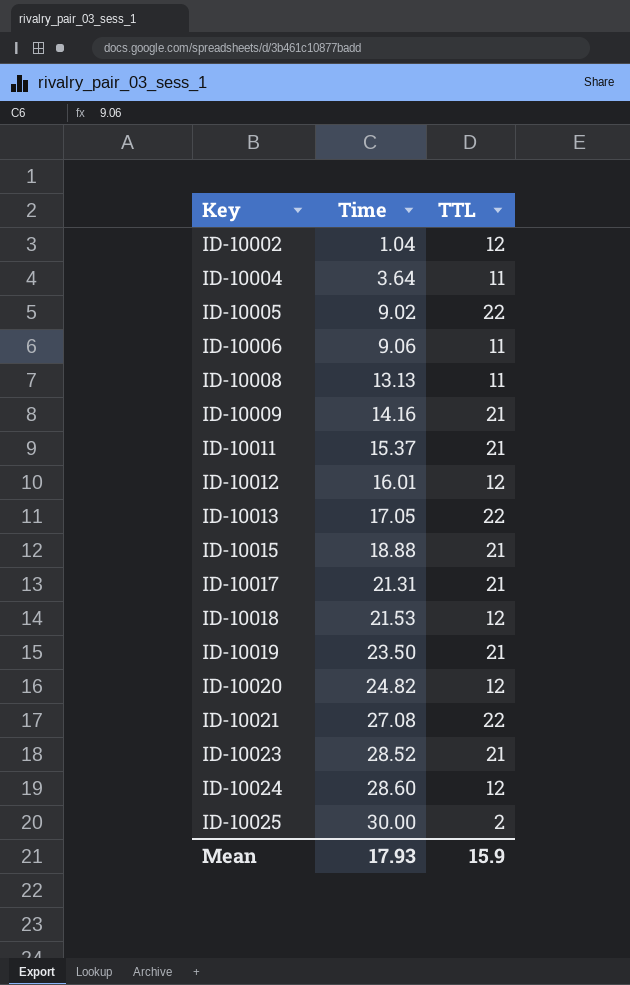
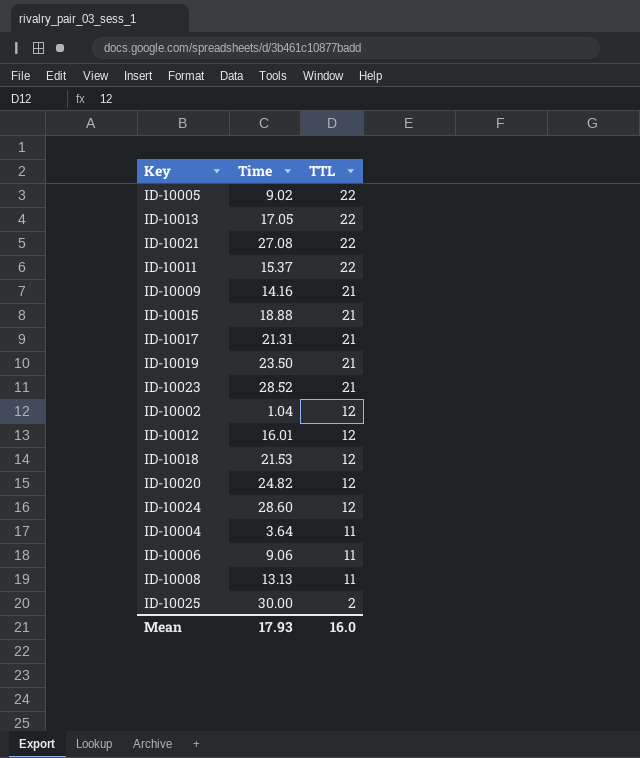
row order: Key ascending -> TTL descending
ID-10011 | TTL: 21 -> 22
Mean | TTL: 15.9 -> 16.0

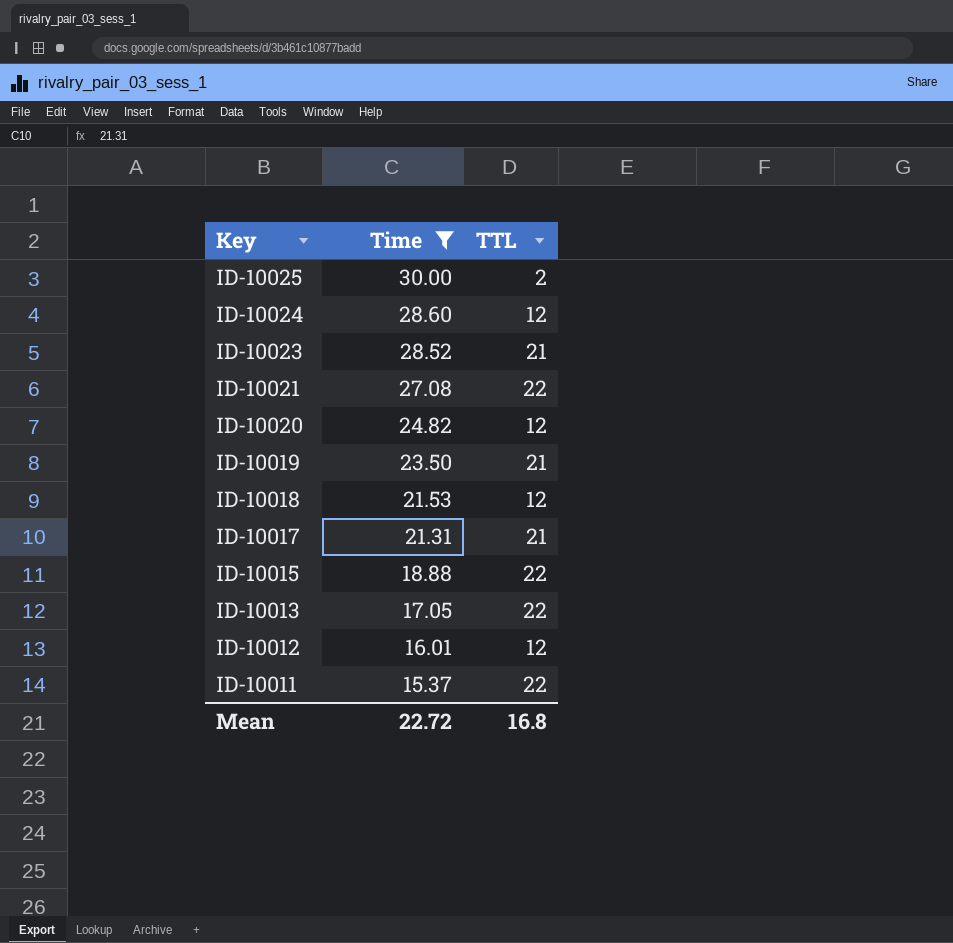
filter: none -> Time >= 15.37
row order: TTL descending -> Key descending
ID-10015 | TTL: 21 -> 22
Mean | Time: 17.93 -> 22.72
Mean | TTL: 16.0 -> 16.8

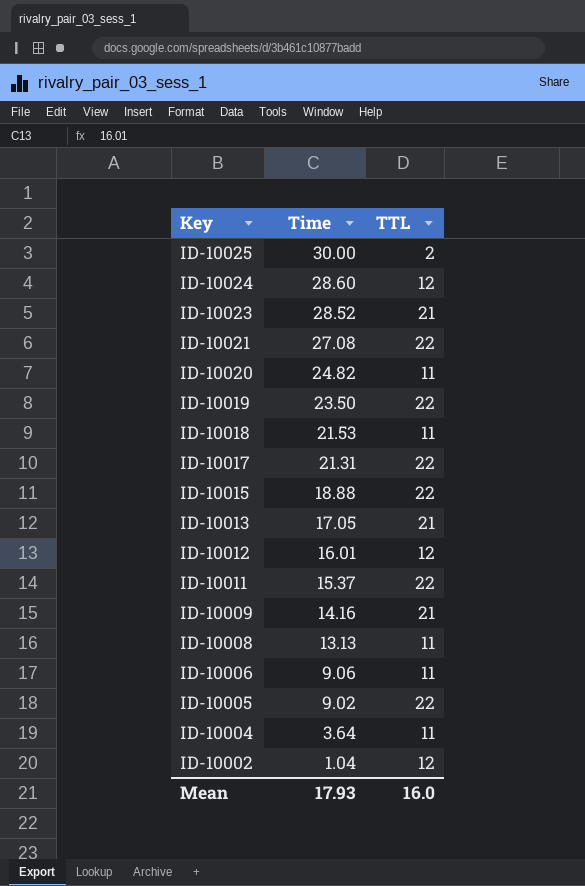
filter: Time >= 15.37 -> none
ID-10020 | TTL: 12 -> 11
ID-10019 | TTL: 21 -> 22
ID-10018 | TTL: 12 -> 11
ID-10017 | TTL: 21 -> 22
ID-10013 | TTL: 22 -> 21
Mean | Time: 22.72 -> 17.93
Mean | TTL: 16.8 -> 16.0

